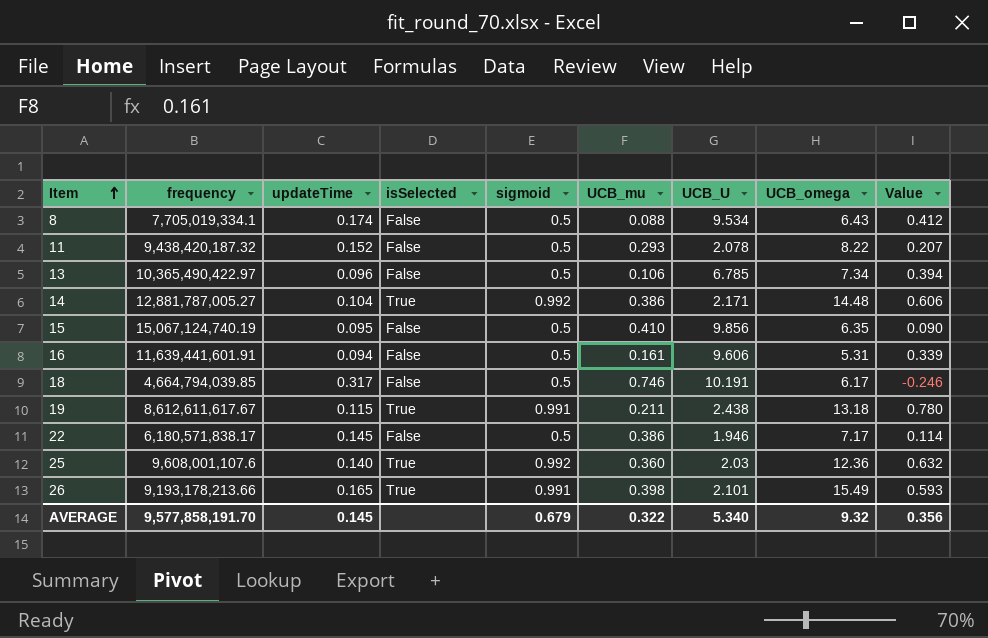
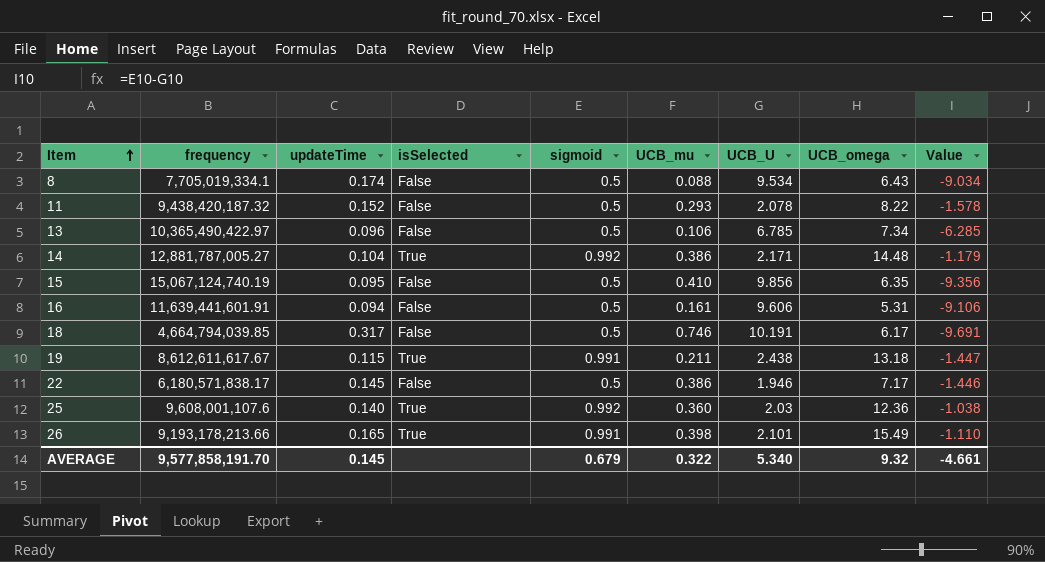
column Value | formula: [sigmoid] - [UCB_mu] -> [sigmoid] - [UCB_U]
AVERAGE | Value: 0.356 -> -4.661

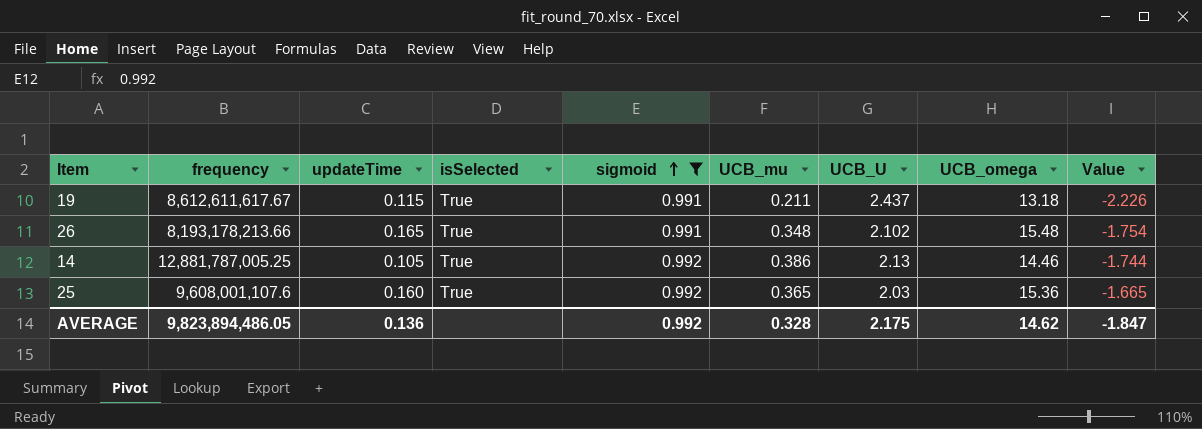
filter: none -> sigmoid != 0.5
row order: Item ascending -> sigmoid ascending
column Value | formula: [sigmoid] - [UCB_U] -> [UCB_mu] - [UCB_U]
19 | UCB_U: 2.438 -> 2.437
26 | frequency: 9,193,178,213.66 -> 8,193,178,213.66
26 | UCB_mu: 0.398 -> 0.348
26 | UCB_U: 2.101 -> 2.102
26 | UCB_omega: 15.49 -> 15.48
14 | frequency: 12,881,787,005.27 -> 12,881,787,005.25
14 | updateTime: 0.104 -> 0.105
14 | UCB_U: 2.171 -> 2.13
14 | UCB_omega: 14.48 -> 14.46
25 | updateTime: 0.140 -> 0.160
25 | UCB_mu: 0.360 -> 0.365
25 | UCB_omega: 12.36 -> 15.36
AVERAGE | frequency: 9,577,858,191.70 -> 9,823,894,486.05
AVERAGE | updateTime: 0.145 -> 0.136
AVERAGE | sigmoid: 0.679 -> 0.992
AVERAGE | UCB_mu: 0.322 -> 0.328
AVERAGE | UCB_U: 5.340 -> 2.175
AVERAGE | UCB_omega: 9.32 -> 14.62
AVERAGE | Value: -4.661 -> -1.847

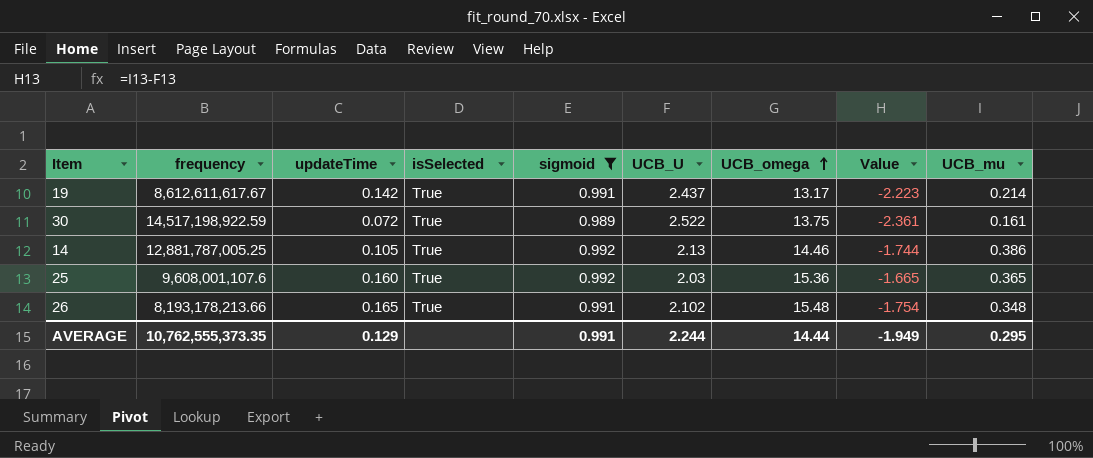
row order: sigmoid ascending -> UCB_omega ascending
column UCB_mu | position: 6 -> 9
19 | updateTime: 0.115 -> 0.142
19 | UCB_omega: 13.18 -> 13.17
19 | Value: -2.226 -> -2.223
19 | UCB_mu: 0.211 -> 0.214
row 30: none -> 14,517,198,922.59 | 0.072 | True | 0.989 | 2.522 | 13.75 | -2.361 | 0.161
AVERAGE | frequency: 9,823,894,486.05 -> 10,762,555,373.35
AVERAGE | updateTime: 0.136 -> 0.129
AVERAGE | sigmoid: 0.992 -> 0.991
AVERAGE | UCB_U: 2.175 -> 2.244
AVERAGE | UCB_omega: 14.62 -> 14.44
AVERAGE | Value: -1.847 -> -1.949
AVERAGE | UCB_mu: 0.328 -> 0.295

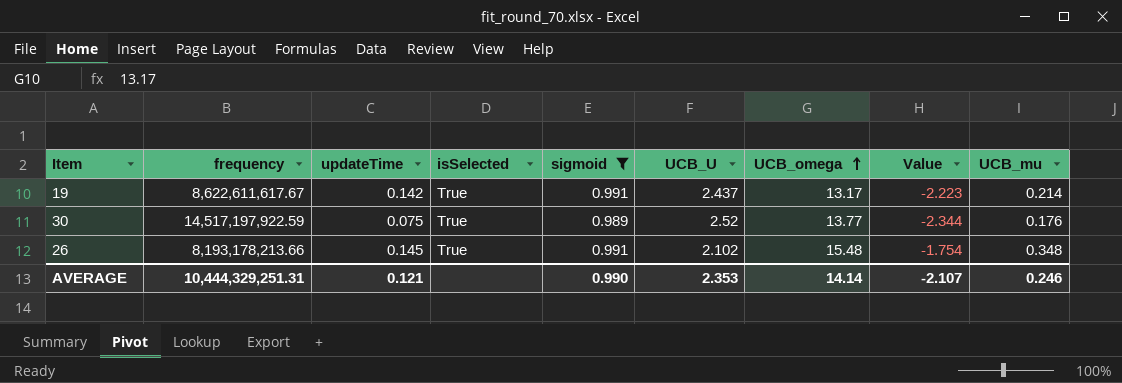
row 14: 12,881,787,005.25 | 0.105 | True | 0.992 | 2.13 | 14.46 | -1.744 | 0.386 -> none
row 25: 9,608,001,107.6 | 0.160 | True | 0.992 | 2.03 | 15.36 | -1.665 | 0.365 -> none
19 | frequency: 8,612,611,617.67 -> 8,622,611,617.67
30 | frequency: 14,517,198,922.59 -> 14,517,197,922.59
30 | updateTime: 0.072 -> 0.075
30 | UCB_U: 2.522 -> 2.52
30 | UCB_omega: 13.75 -> 13.77
30 | Value: -2.361 -> -2.344
30 | UCB_mu: 0.161 -> 0.176
26 | updateTime: 0.165 -> 0.145
AVERAGE | frequency: 10,762,555,373.35 -> 10,444,329,251.31
AVERAGE | updateTime: 0.129 -> 0.121
AVERAGE | sigmoid: 0.991 -> 0.990
AVERAGE | UCB_U: 2.244 -> 2.353
AVERAGE | UCB_omega: 14.44 -> 14.14
AVERAGE | Value: -1.949 -> -2.107
AVERAGE | UCB_mu: 0.295 -> 0.246

